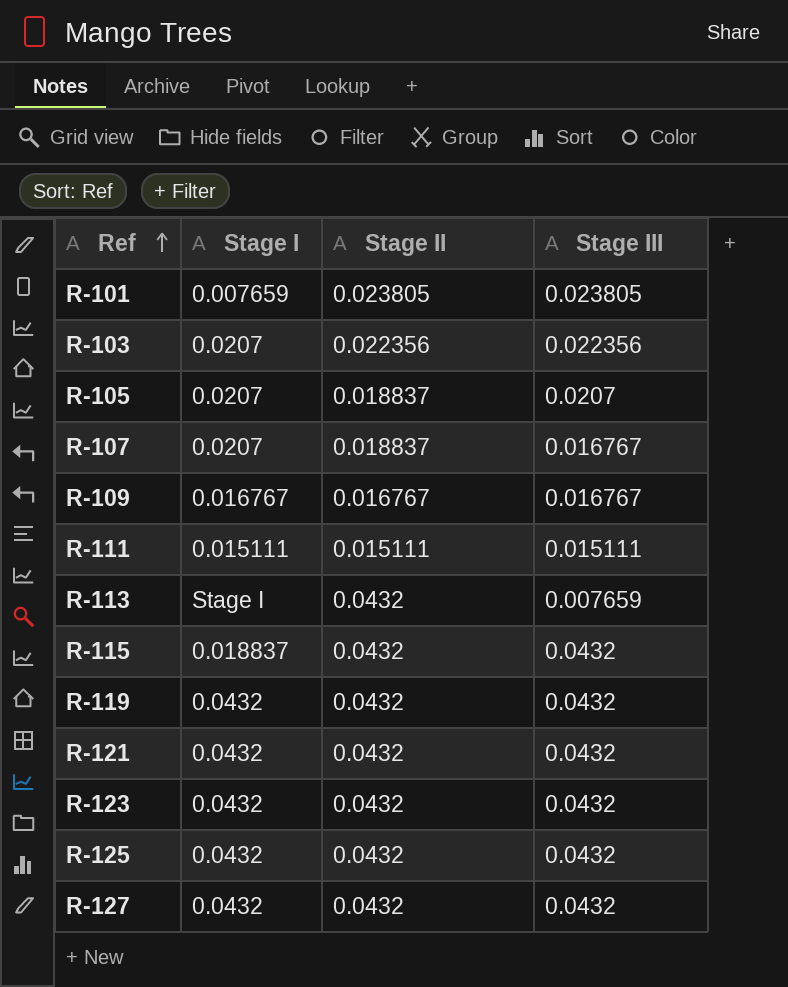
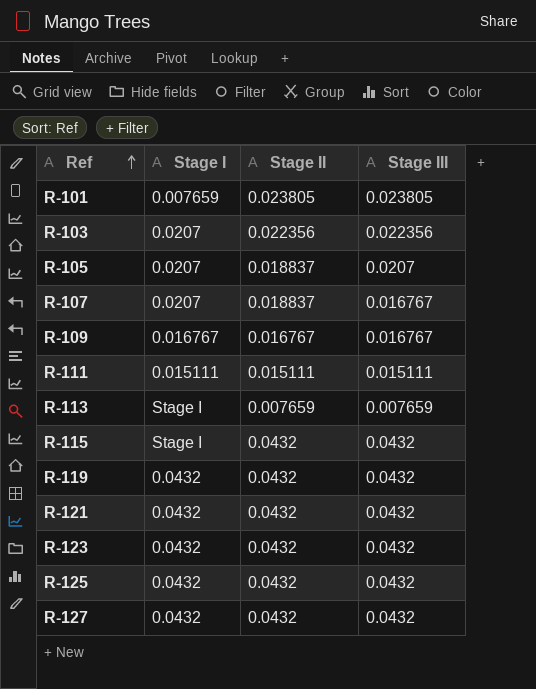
R-113 | Stage II: 0.0432 -> 0.007659
R-115 | Stage I: 0.018837 -> Stage I

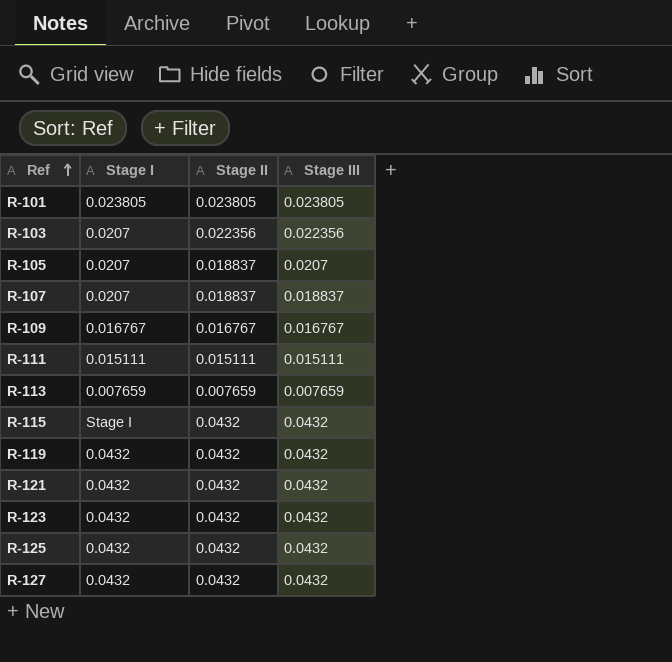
R-101 | Stage I: 0.007659 -> 0.023805
R-107 | Stage III: 0.016767 -> 0.018837
R-113 | Stage I: Stage I -> 0.007659

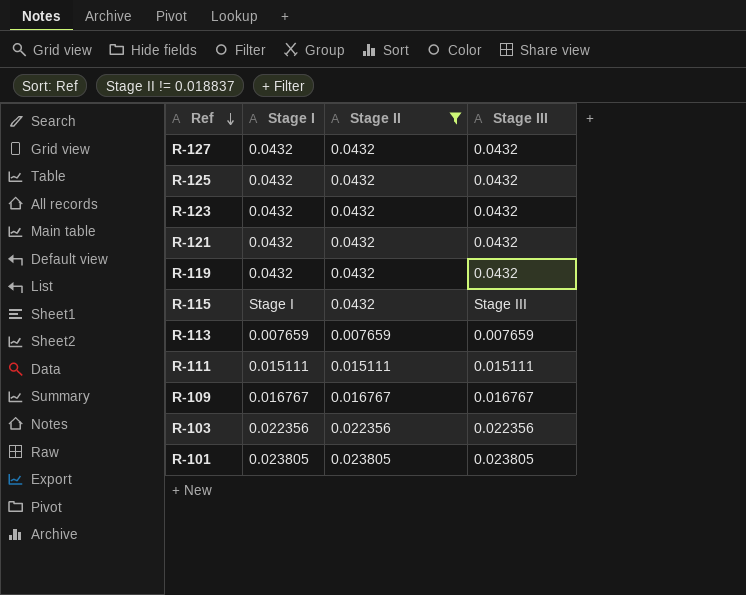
filter: none -> Stage II != 0.018837
row order: Ref ascending -> Ref descending
R-115 | Stage III: 0.0432 -> Stage III
R-103 | Stage I: 0.0207 -> 0.022356

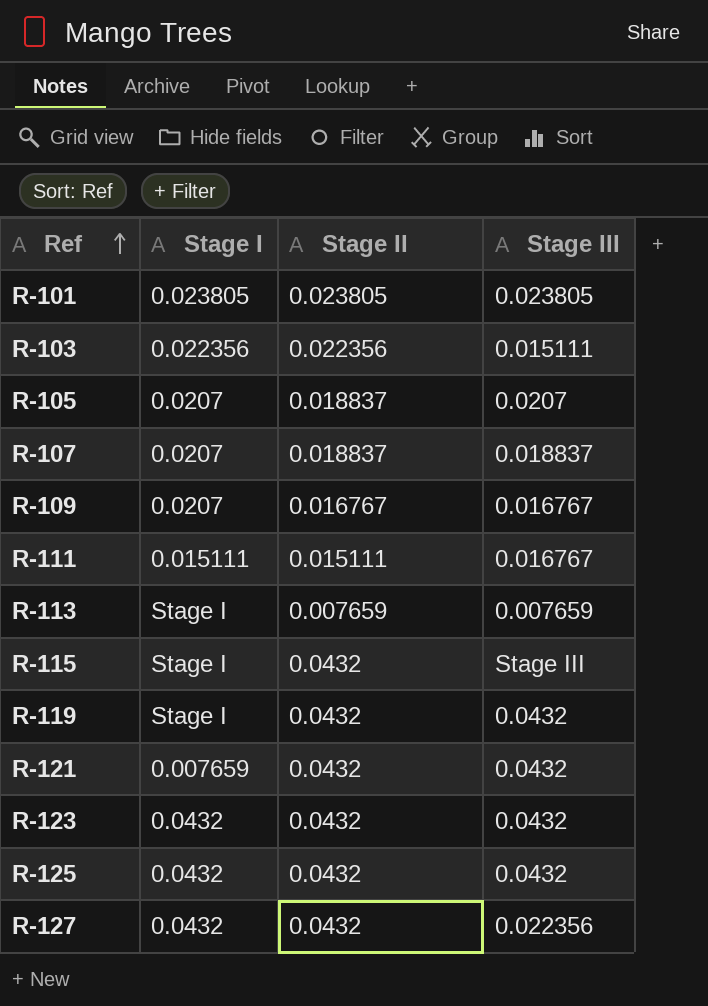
filter: Stage II != 0.018837 -> none
row order: Ref descending -> Ref ascending
R-103 | Stage III: 0.022356 -> 0.015111
R-109 | Stage I: 0.016767 -> 0.0207
R-111 | Stage III: 0.015111 -> 0.016767
R-113 | Stage I: 0.007659 -> Stage I
R-119 | Stage I: 0.0432 -> Stage I
R-121 | Stage I: 0.0432 -> 0.007659
R-127 | Stage III: 0.0432 -> 0.022356

